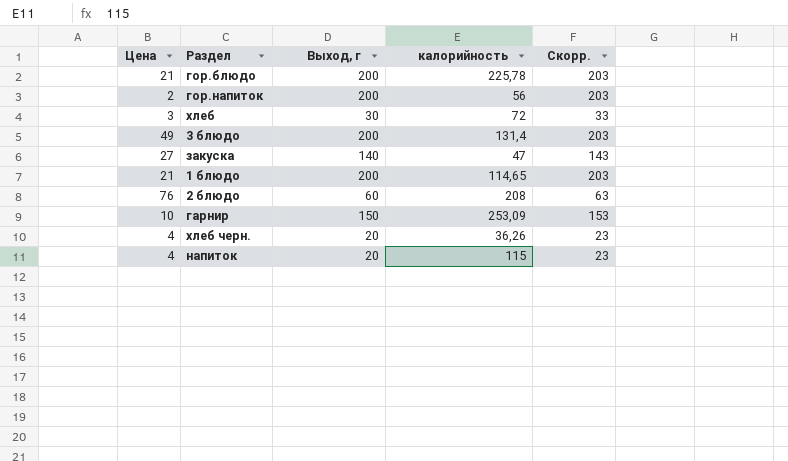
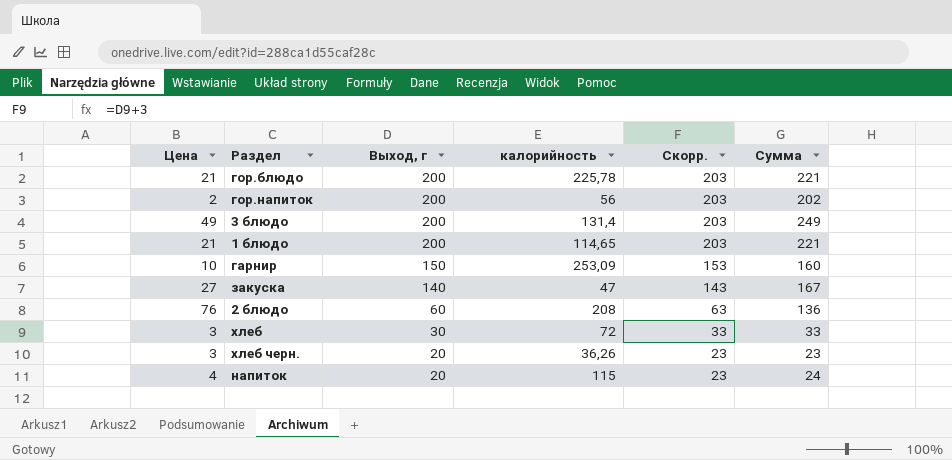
row order: none -> Выход, г descending
column Сумма | formula: none -> [Цена] + [Выход, г]
хлеб черн. | Цена: 4 -> 3

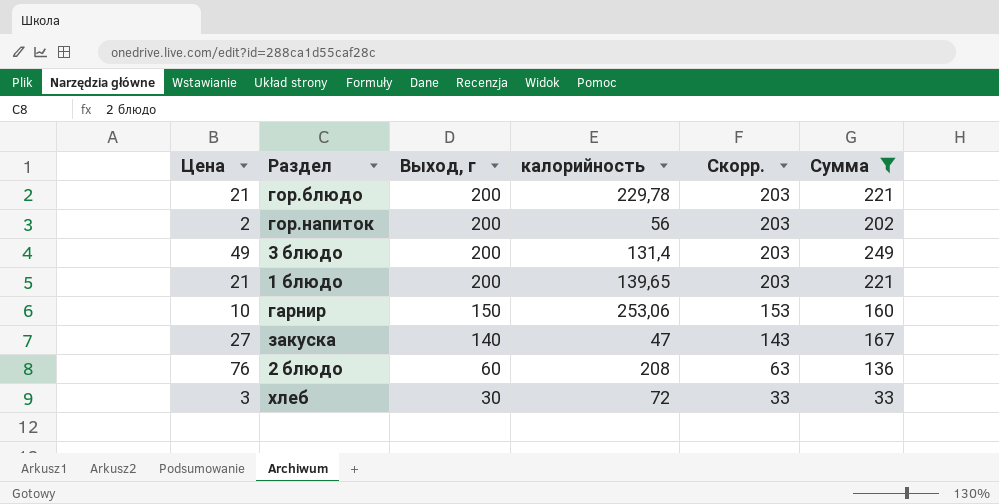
filter: none -> Сумма >= 33
гор.блюдо | калорийность: 225,78 -> 229,78
1 блюдо | калорийность: 114,65 -> 139,65
гарнир | калорийность: 253,09 -> 253,06

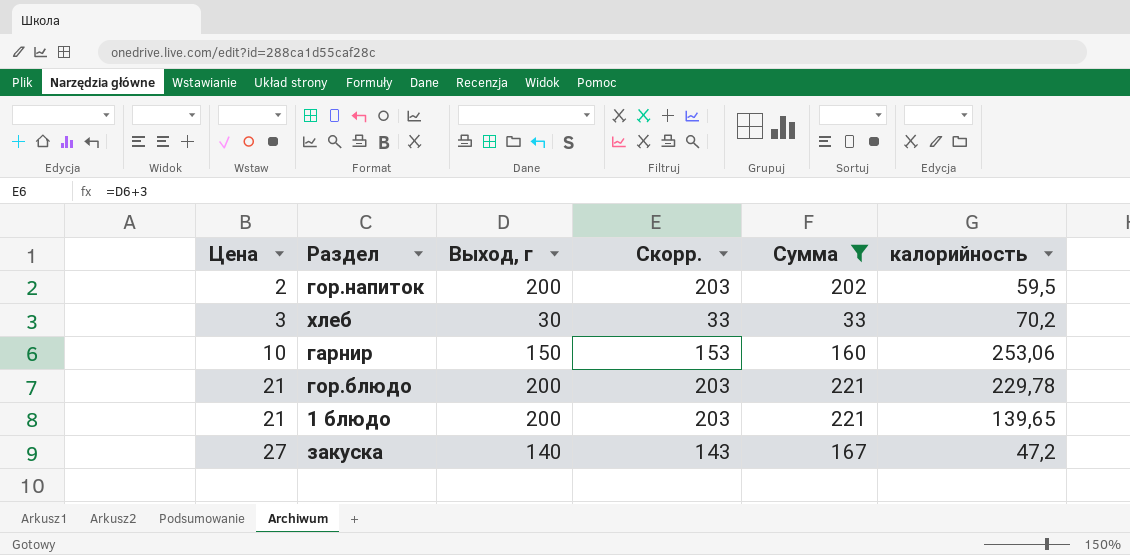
row order: Выход, г descending -> Цена ascending
column калорийность | position: 4 -> 6
row 3 блюдо: 49 | 200 | 131,4 | 203 | 249 -> none
row 2 блюдо: 76 | 60 | 208 | 63 | 136 -> none
гор.напиток | калорийность: 56 -> 59,5
хлеб | калорийность: 72 -> 70,2
закуска | калорийность: 47 -> 47,2

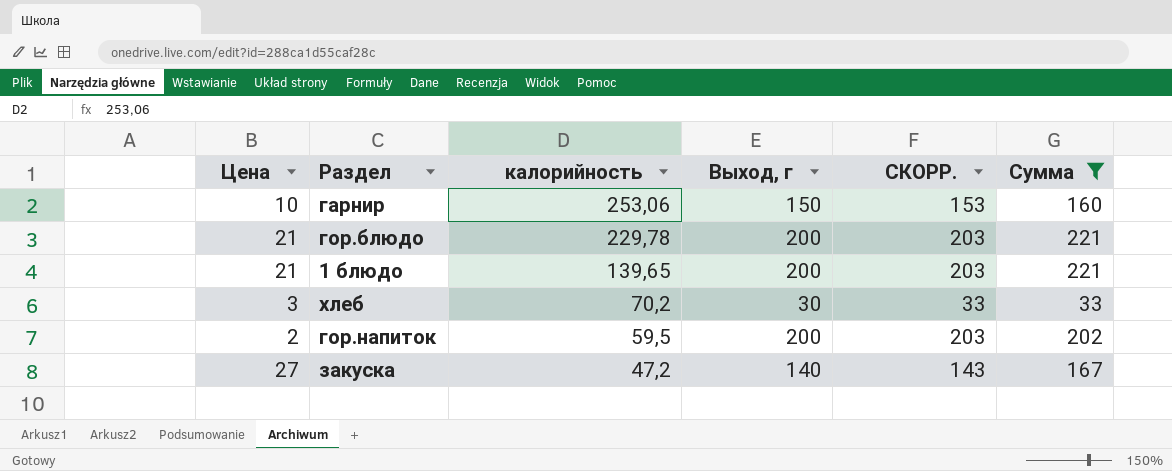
row order: Цена ascending -> калорийность descending
column калорийность | position: 6 -> 3
column name: Скорр. -> СКОРР.

